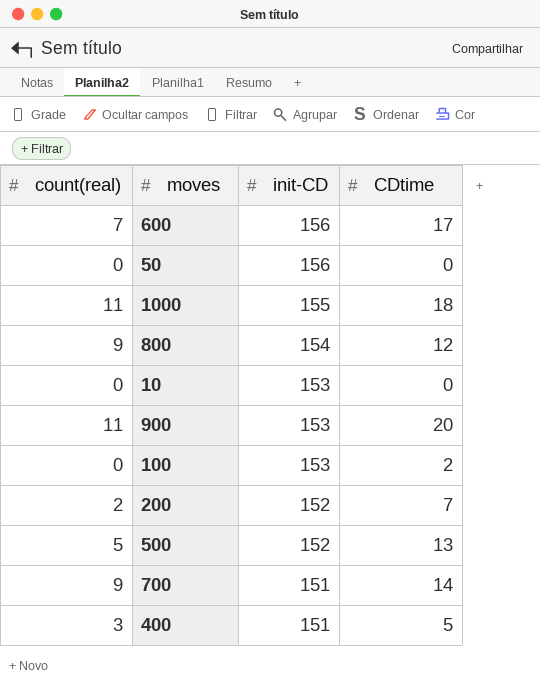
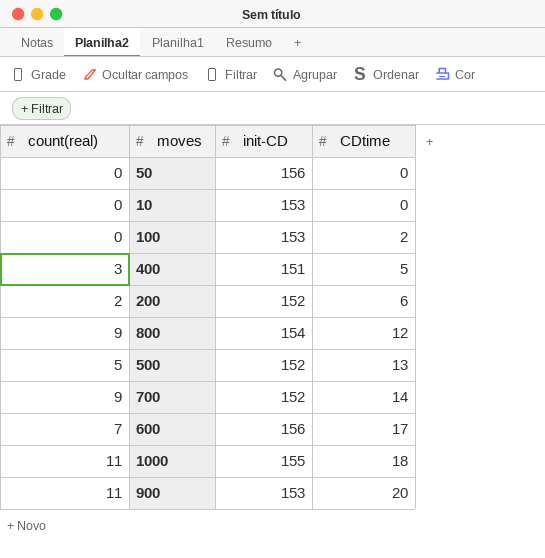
row order: init-CD descending -> CDtime ascending
200 | CDtime: 7 -> 6
700 | init-CD: 151 -> 152

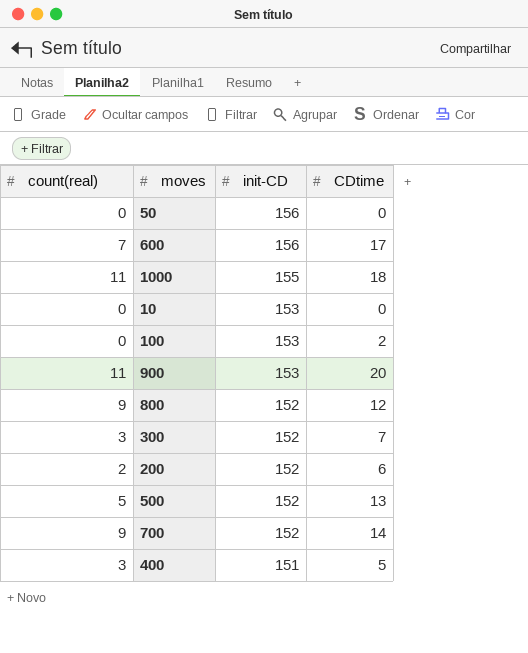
row order: CDtime ascending -> init-CD descending
800 | init-CD: 154 -> 152
row 300: none -> 3 | 152 | 7

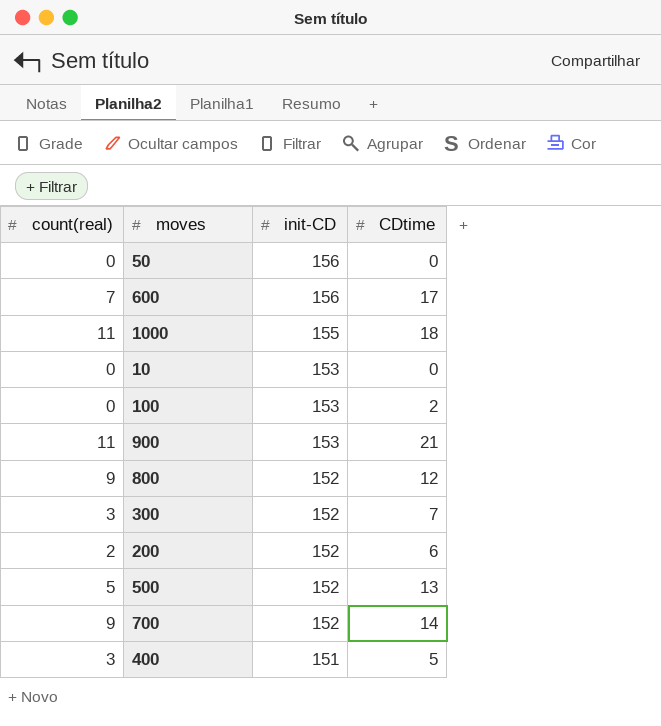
900 | CDtime: 20 -> 21

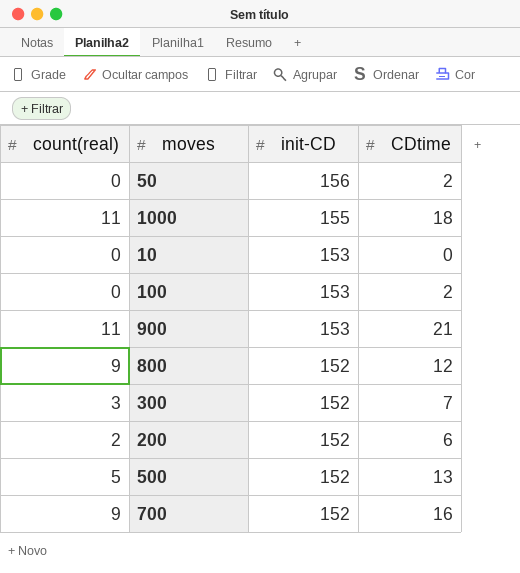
row 600: 7 | 156 | 17 -> none
row 400: 3 | 151 | 5 -> none
50 | CDtime: 0 -> 2
700 | CDtime: 14 -> 16

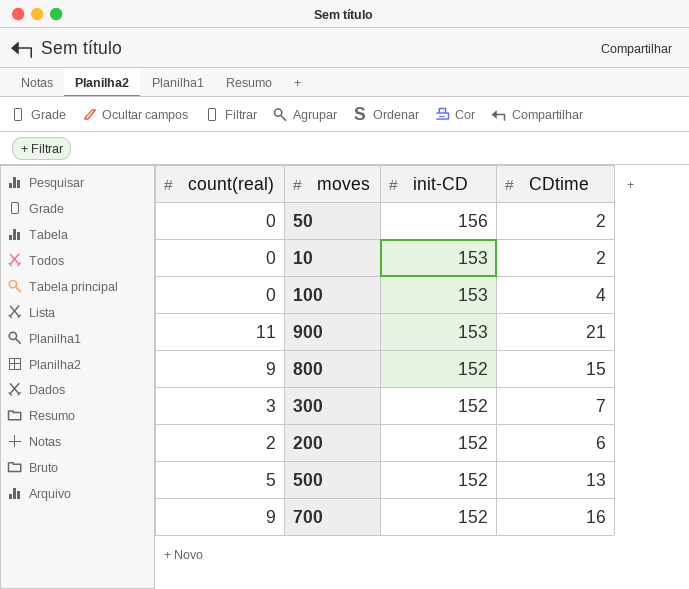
row 1000: 11 | 155 | 18 -> none
10 | CDtime: 0 -> 2
100 | CDtime: 2 -> 4
800 | CDtime: 12 -> 15

